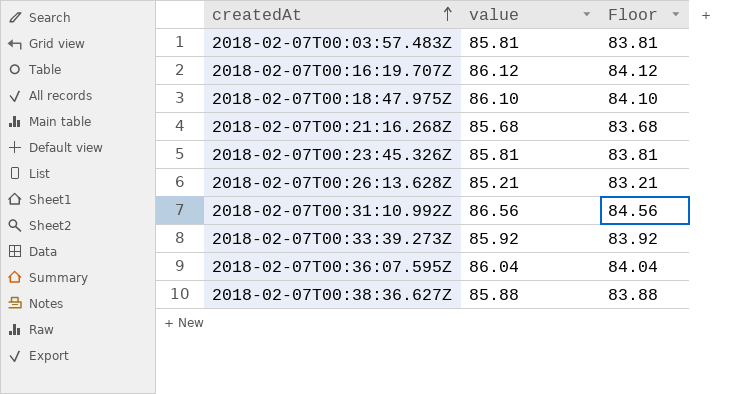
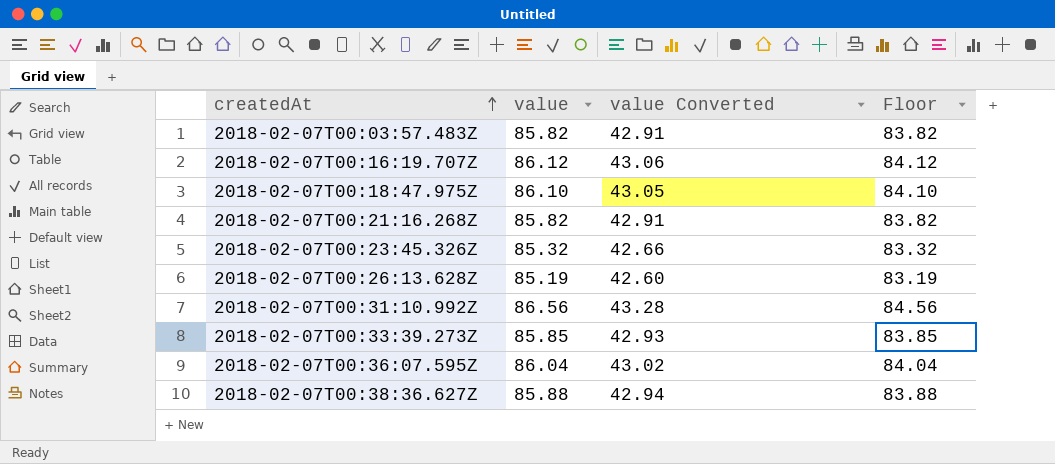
column value Converted | formula: none -> [value] * 0.5
2018-02-07T00:03:57.483Z | value: 85.81 -> 85.82
2018-02-07T00:03:57.483Z | Floor: 83.81 -> 83.82
2018-02-07T00:21:16.268Z | value: 85.68 -> 85.82
2018-02-07T00:21:16.268Z | Floor: 83.68 -> 83.82
2018-02-07T00:23:45.326Z | value: 85.81 -> 85.32
2018-02-07T00:23:45.326Z | Floor: 83.81 -> 83.32
2018-02-07T00:26:13.628Z | value: 85.21 -> 85.19
2018-02-07T00:26:13.628Z | Floor: 83.21 -> 83.19
2018-02-07T00:33:39.273Z | value: 85.92 -> 85.85
2018-02-07T00:33:39.273Z | Floor: 83.92 -> 83.85

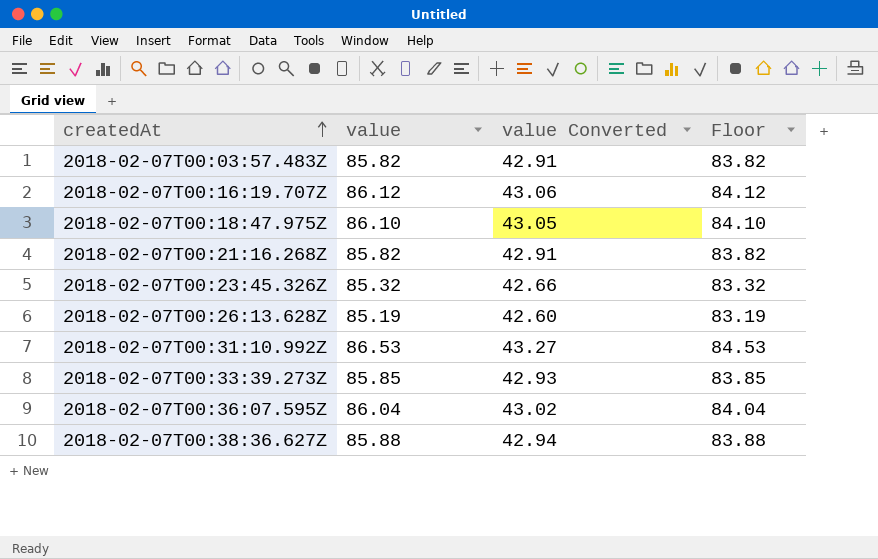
2018-02-07T00:31:10.992Z | value: 86.56 -> 86.53
2018-02-07T00:31:10.992Z | value Converted: 43.28 -> 43.27
2018-02-07T00:31:10.992Z | Floor: 84.56 -> 84.53

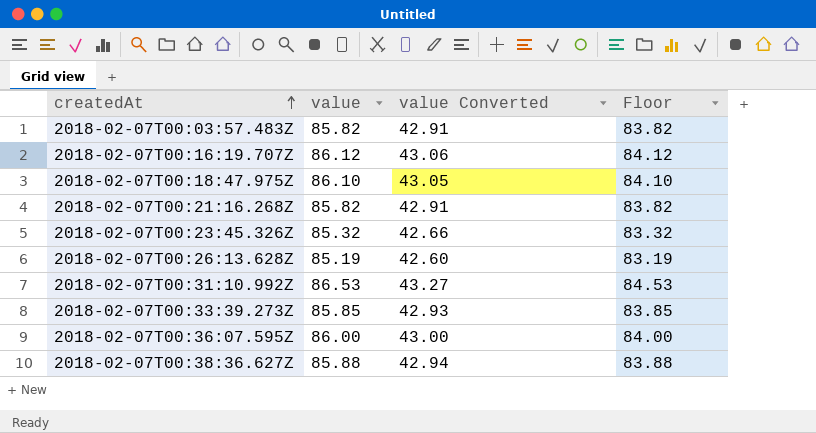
2018-02-07T00:36:07.595Z | value: 86.04 -> 86.00
2018-02-07T00:36:07.595Z | value Converted: 43.02 -> 43.00
2018-02-07T00:36:07.595Z | Floor: 84.04 -> 84.00

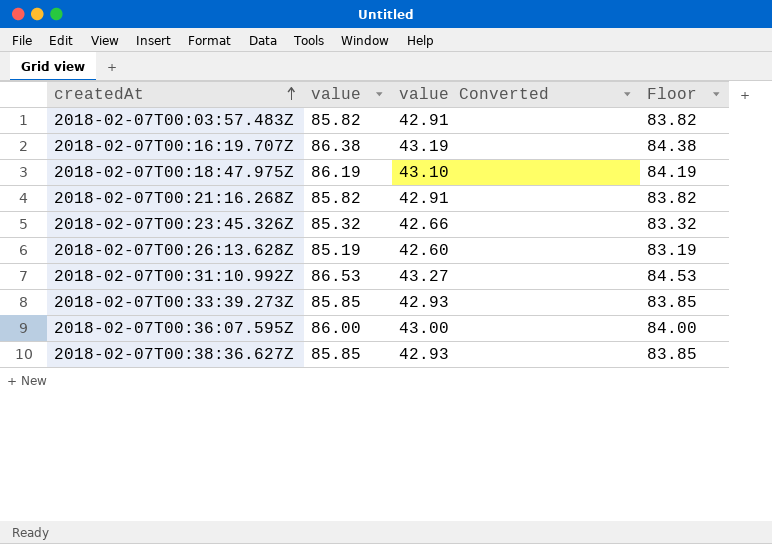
2018-02-07T00:16:19.707Z | value: 86.12 -> 86.38
2018-02-07T00:16:19.707Z | value Converted: 43.06 -> 43.19
2018-02-07T00:16:19.707Z | Floor: 84.12 -> 84.38
2018-02-07T00:18:47.975Z | value: 86.10 -> 86.19
2018-02-07T00:18:47.975Z | value Converted: 43.05 -> 43.10
2018-02-07T00:18:47.975Z | Floor: 84.10 -> 84.19
2018-02-07T00:38:36.627Z | value: 85.88 -> 85.85
2018-02-07T00:38:36.627Z | value Converted: 42.94 -> 42.93
2018-02-07T00:38:36.627Z | Floor: 83.88 -> 83.85

